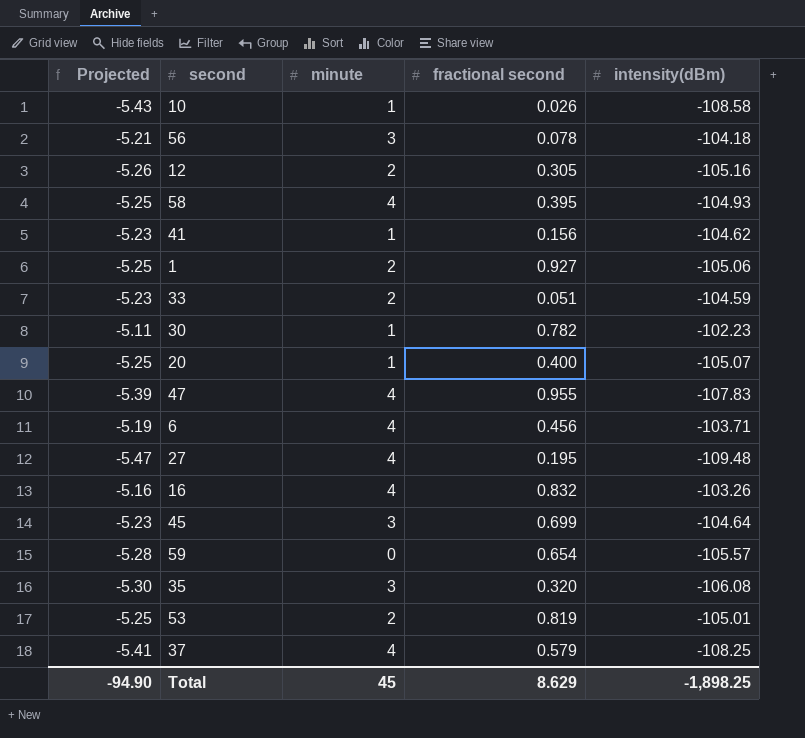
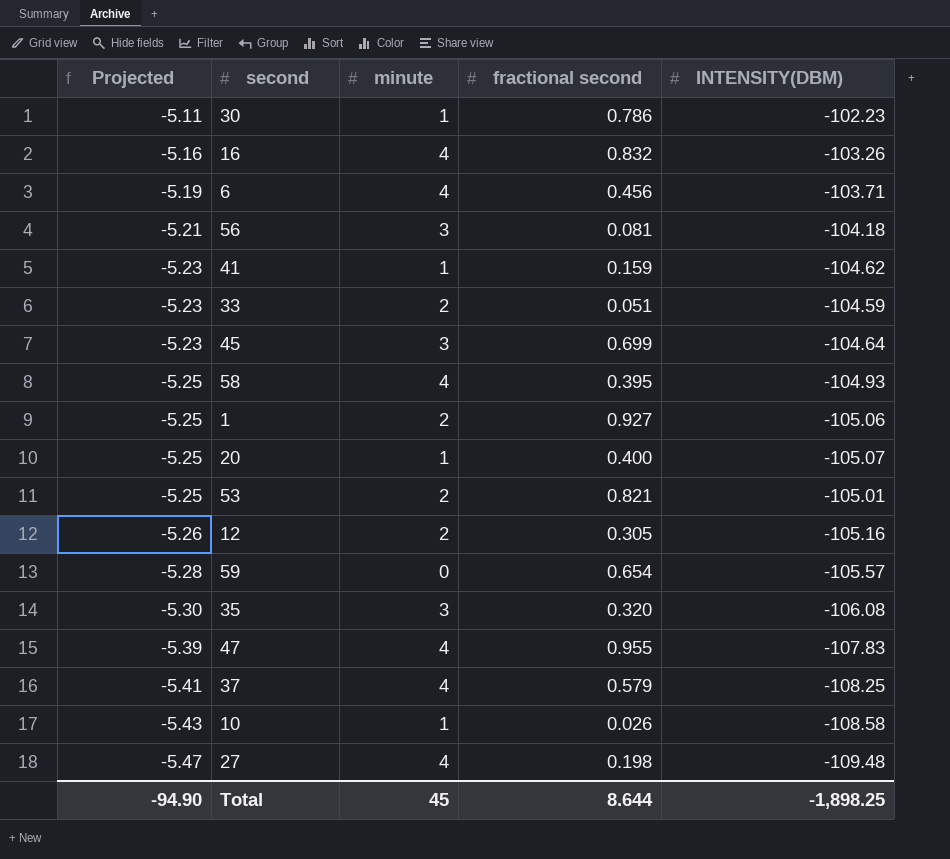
row order: none -> Projected descending
column name: intensity(dBm) -> INTENSITY(DBM)
30 | fractional second: 0.782 -> 0.786
56 | fractional second: 0.078 -> 0.081
41 | fractional second: 0.156 -> 0.159
53 | fractional second: 0.819 -> 0.821
27 | fractional second: 0.195 -> 0.198
Total | fractional second: 8.629 -> 8.644

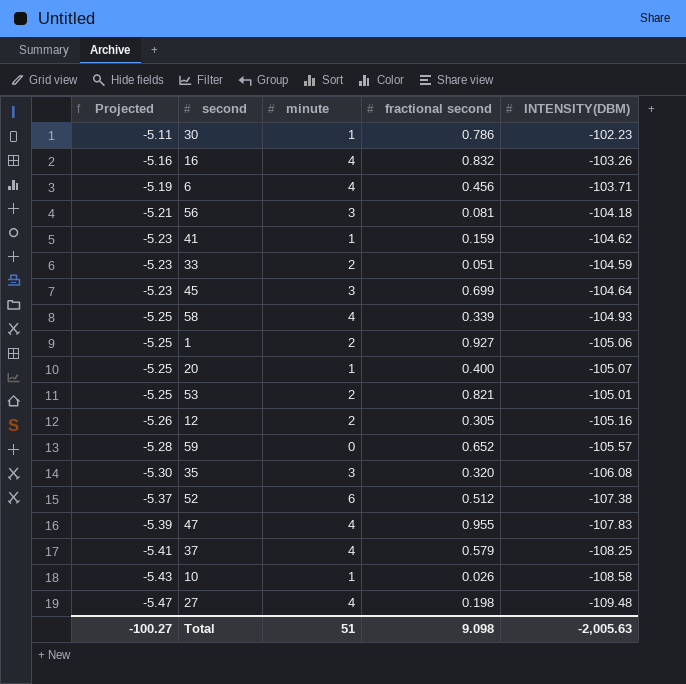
58 | fractional second: 0.395 -> 0.339
59 | fractional second: 0.654 -> 0.652
row 52: none -> -5.37 | 6 | 0.512 | -107.38
Total | Projected: -94.90 -> -100.27
Total | minute: 45 -> 51
Total | fractional second: 8.644 -> 9.098
Total | INTENSITY(DBM): -1,898.25 -> -2,005.63

